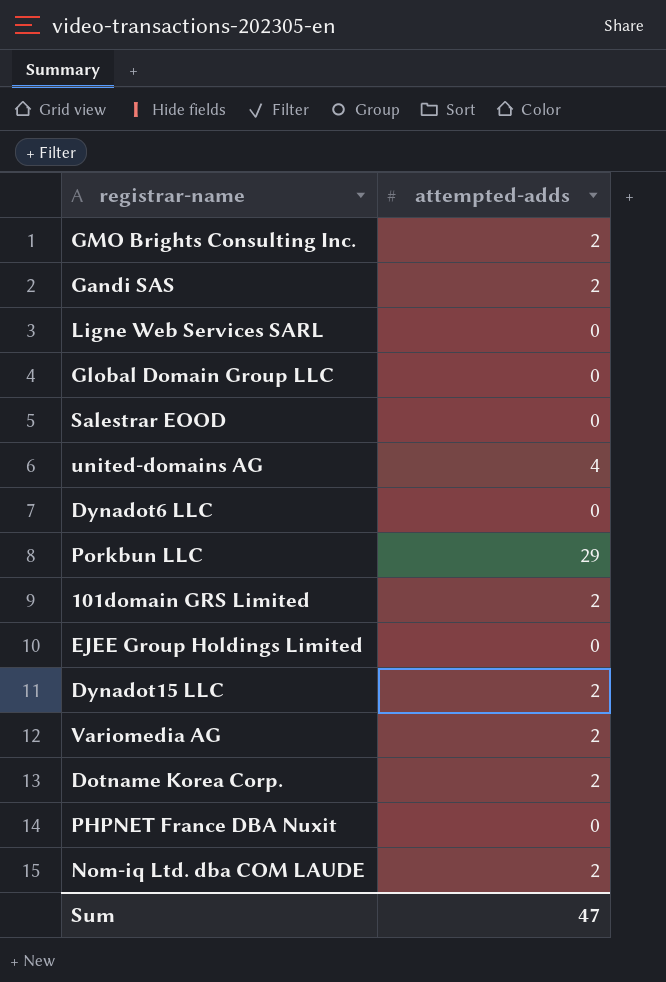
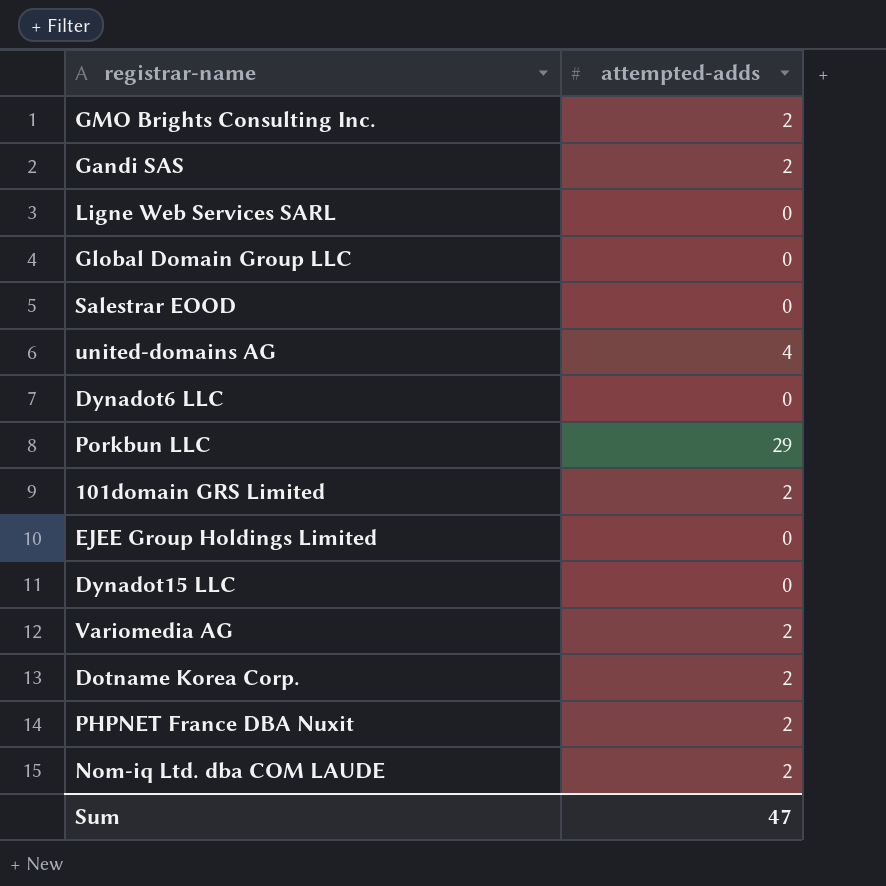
Dynadot15 LLC | attempted-adds: 2 -> 0
PHPNET France DBA Nuxit | attempted-adds: 0 -> 2

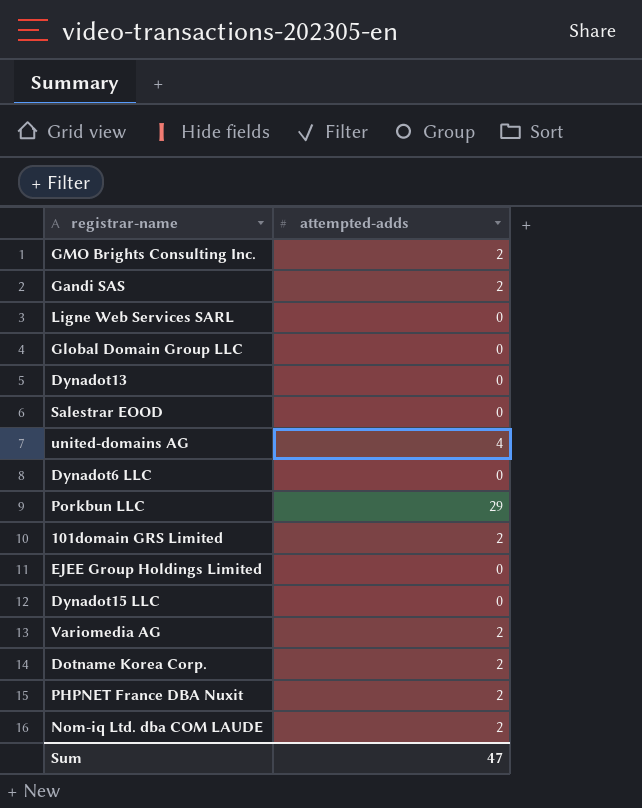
row Dynadot13: none -> 0

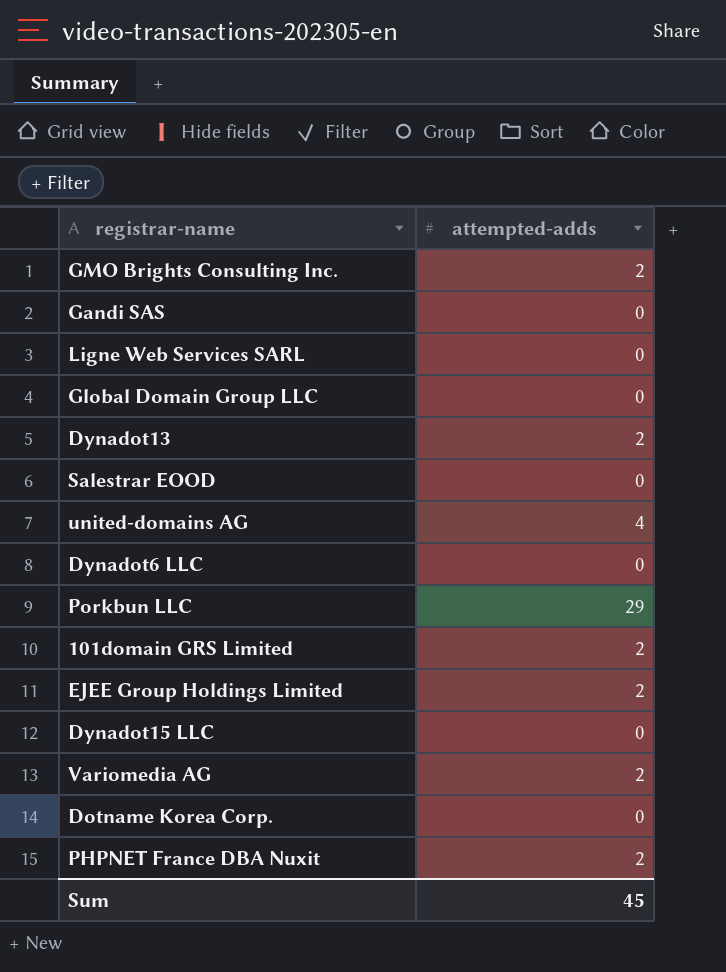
row Nom-iq Ltd. dba COM LAUDE: 2 -> none
Gandi SAS | attempted-adds: 2 -> 0
Dynadot13 | attempted-adds: 0 -> 2
EJEE Group Holdings Limited | attempted-adds: 0 -> 2
Dotname Korea Corp. | attempted-adds: 2 -> 0
Sum | attempted-adds: 47 -> 45

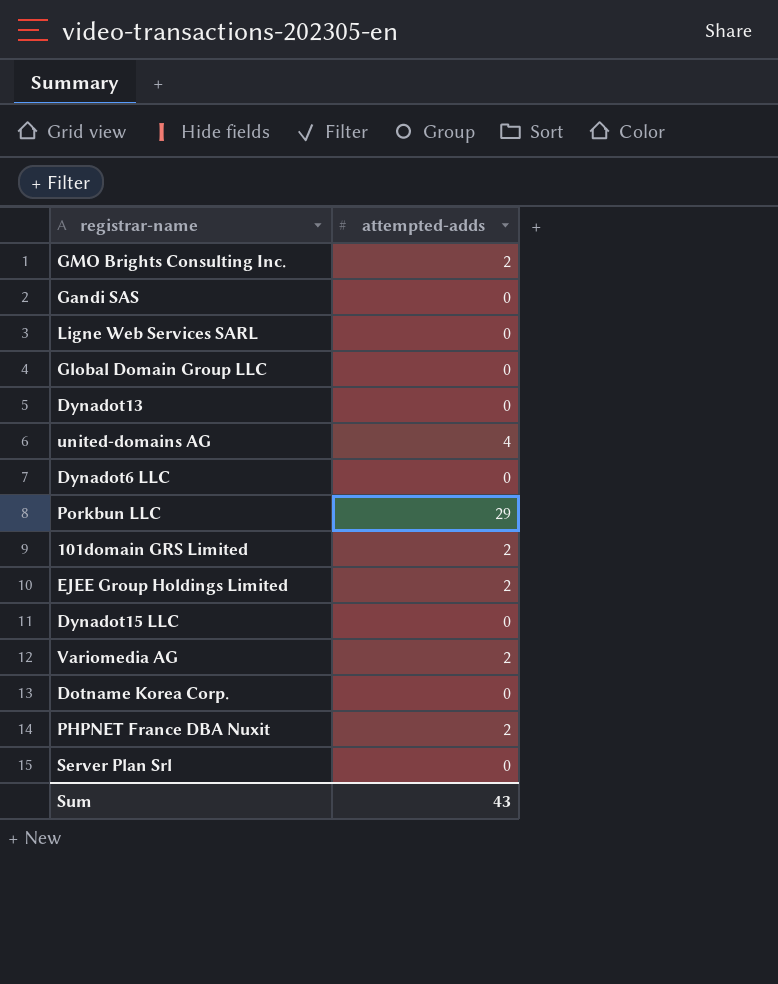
row Salestrar EOOD: 0 -> none
Dynadot13 | attempted-adds: 2 -> 0
row Server Plan Srl: none -> 0
Sum | attempted-adds: 45 -> 43

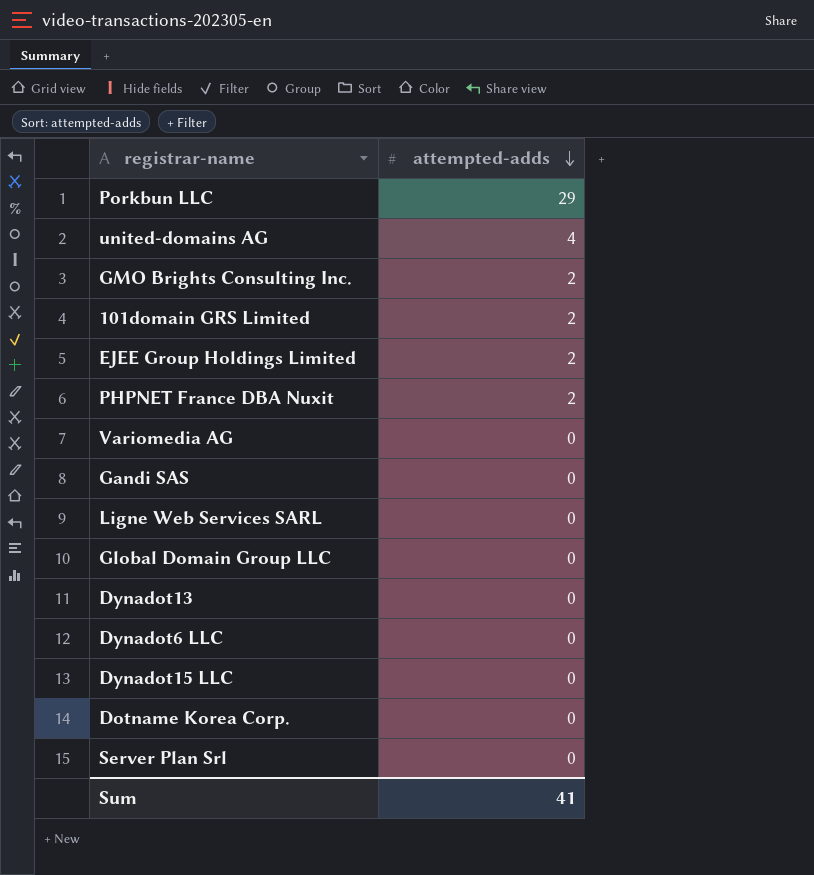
row order: none -> attempted-adds descending
Variomedia AG | attempted-adds: 2 -> 0
Sum | attempted-adds: 43 -> 41

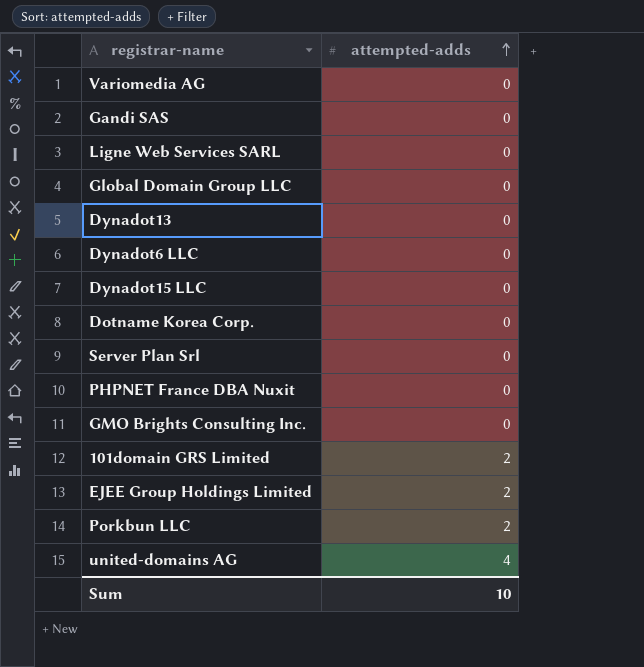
row order: attempted-adds descending -> attempted-adds ascending
PHPNET France DBA Nuxit | attempted-adds: 2 -> 0
GMO Brights Consulting Inc. | attempted-adds: 2 -> 0
Porkbun LLC | attempted-adds: 29 -> 2
Sum | attempted-adds: 41 -> 10

